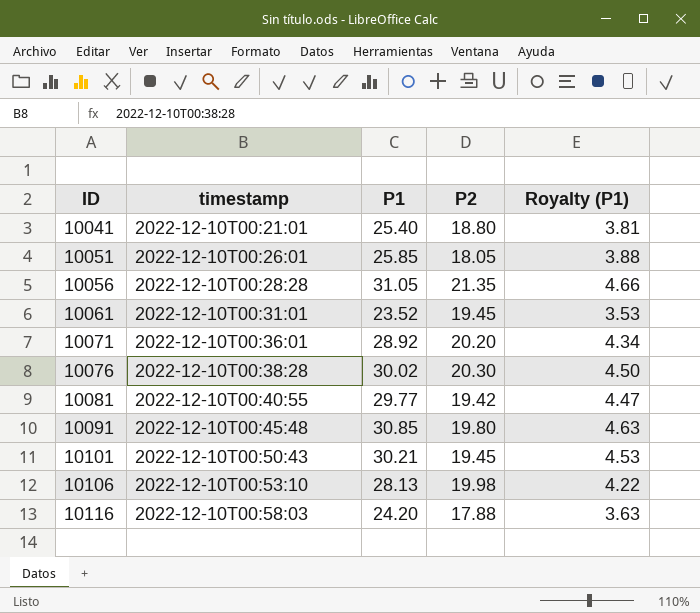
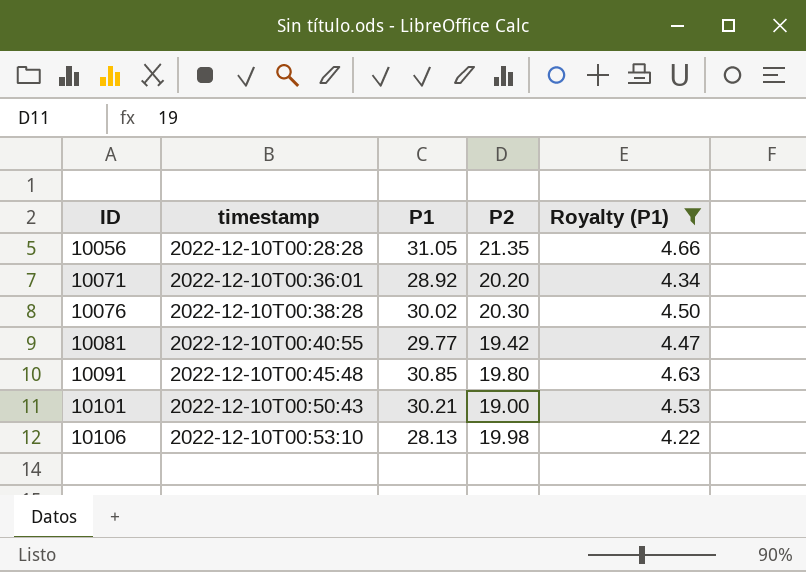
filter: none -> Royalty (P1) >= 4.22
10101 | P2: 19.45 -> 19.00

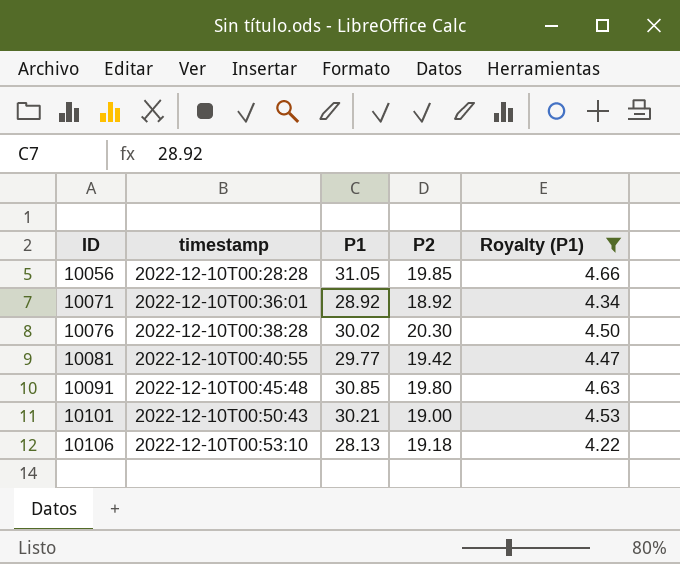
10056 | P2: 21.35 -> 19.85
10071 | P2: 20.20 -> 18.92
10106 | P2: 19.98 -> 19.18

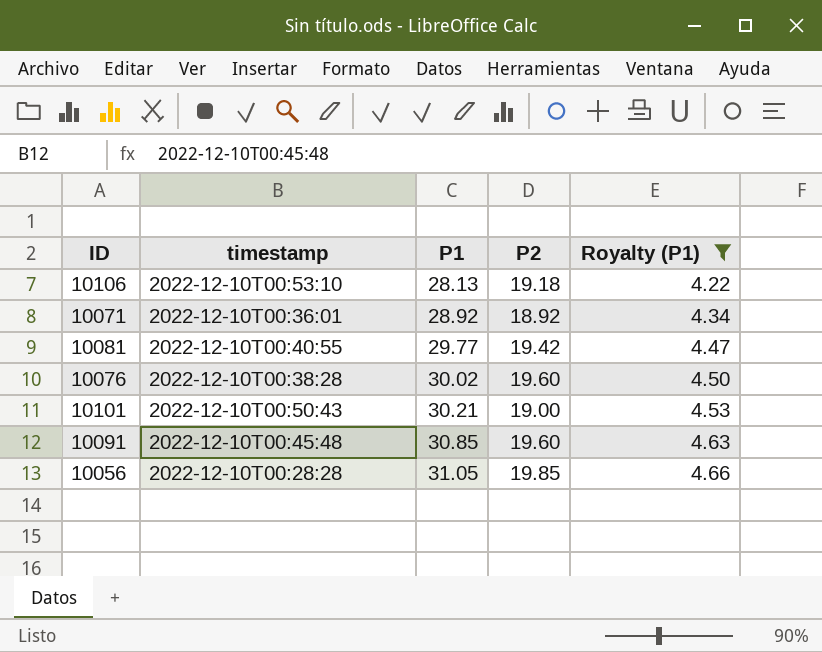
row order: ID ascending -> P1 ascending
10076 | P2: 20.30 -> 19.60
10091 | P2: 19.80 -> 19.60

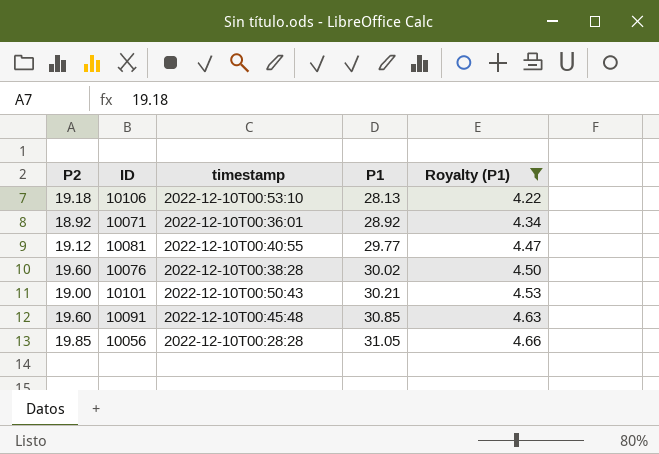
column P2 | position: 4 -> 1
10081 | P2: 19.42 -> 19.12

